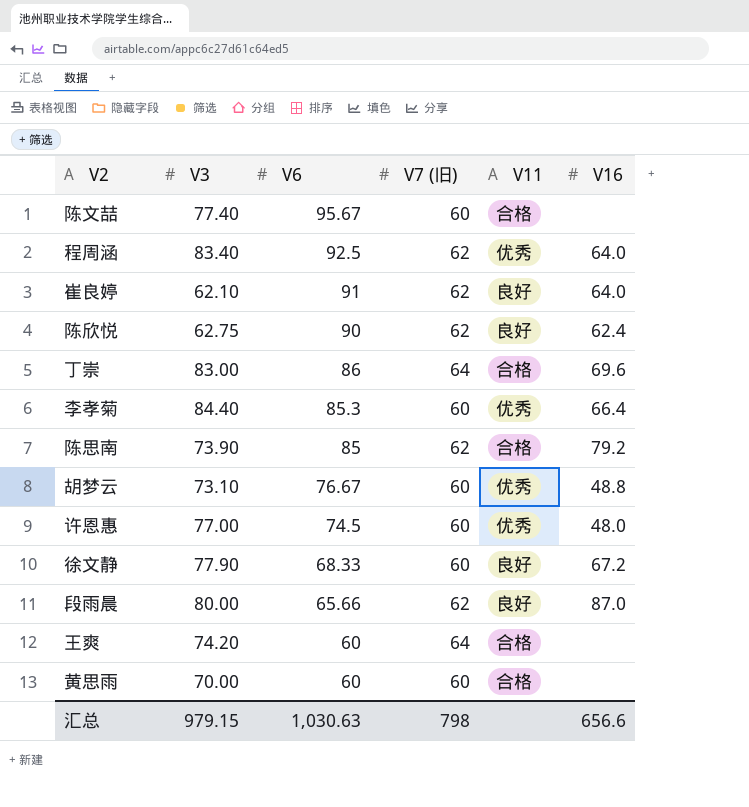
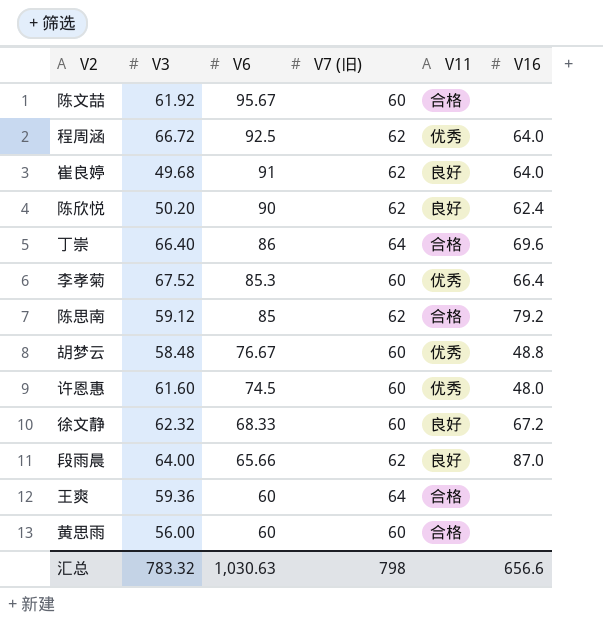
陈文喆 | V3: 77.40 -> 61.92
程周涵 | V3: 83.40 -> 66.72
崔良婷 | V3: 62.10 -> 49.68
陈欣悦 | V3: 62.75 -> 50.20
丁崇 | V3: 83.00 -> 66.40
李孝菊 | V3: 84.40 -> 67.52
陈思南 | V3: 73.90 -> 59.12
胡梦云 | V3: 73.10 -> 58.48
许恩惠 | V3: 77.00 -> 61.60
徐文静 | V3: 77.90 -> 62.32
段雨晨 | V3: 80.00 -> 64.00
王爽 | V3: 74.20 -> 59.36
黄思雨 | V3: 70.00 -> 56.00
汇总 | V3: 979.15 -> 783.32

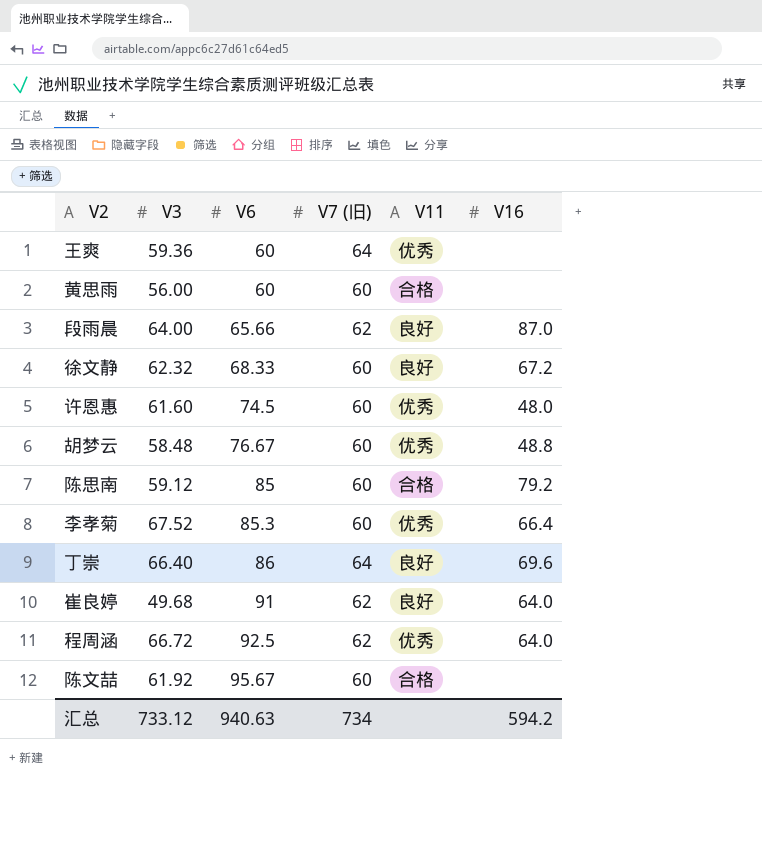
row order: V6 descending -> V6 ascending
row 陈欣悦: 50.20 | 90 | 62 | 良好 | 62.4 -> none
王爽 | V11: 合格 -> 优秀
陈思南 | V7 (旧): 62 -> 60
丁崇 | V11: 合格 -> 良好
汇总 | V3: 783.32 -> 733.12
汇总 | V6: 1,030.63 -> 940.63
汇总 | V7 (旧): 798 -> 734
汇总 | V16: 656.6 -> 594.2

